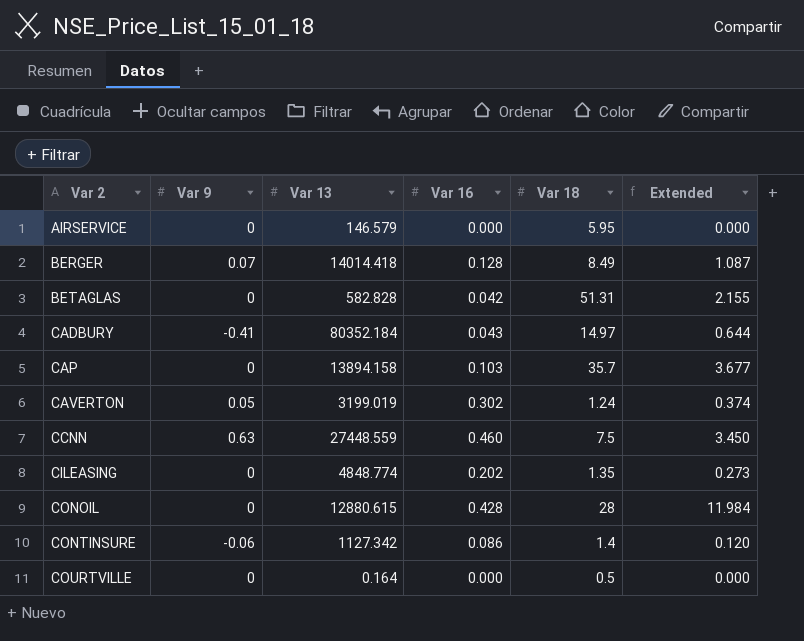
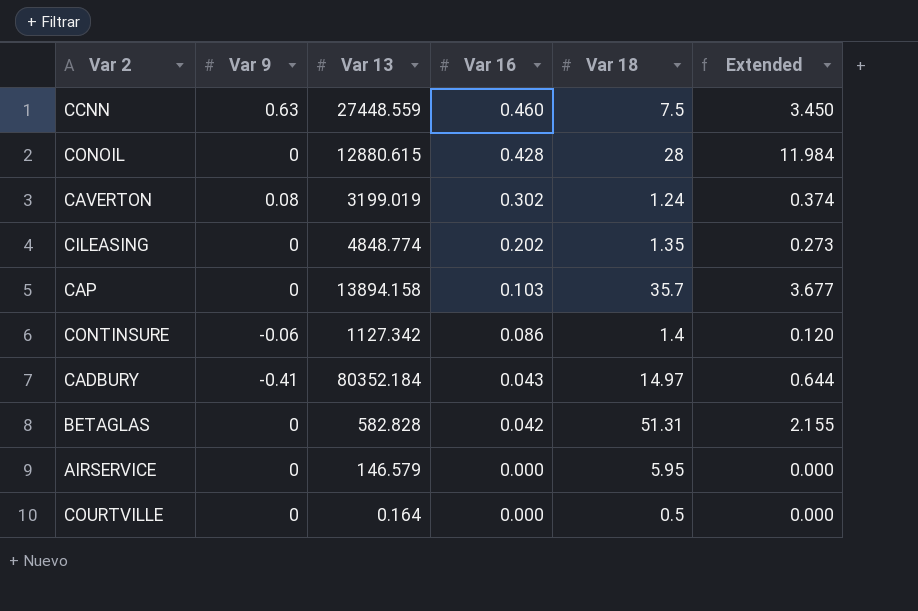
row order: Var 2 ascending -> Var 16 descending
row BERGER: 0.07 | 14014.418 | 0.128 | 8.49 | 1.087 -> none
CAVERTON | Var 9: 0.05 -> 0.08

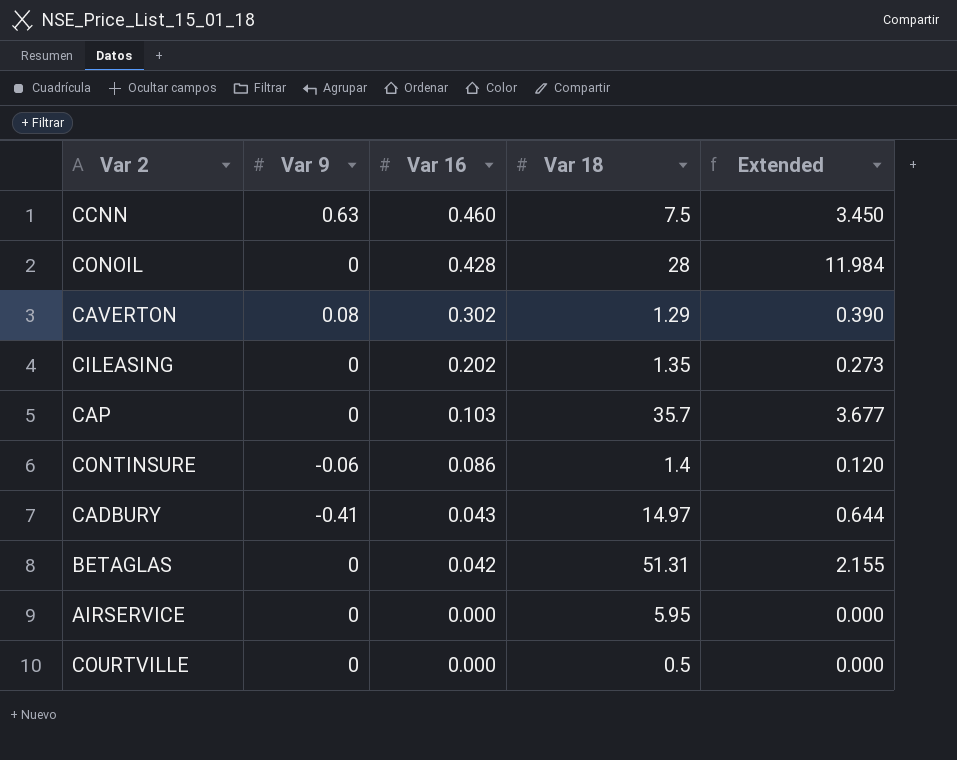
column Var 13 | position: 3 -> none
CAVERTON | Var 18: 1.24 -> 1.29
CAVERTON | Extended: 0.374 -> 0.390

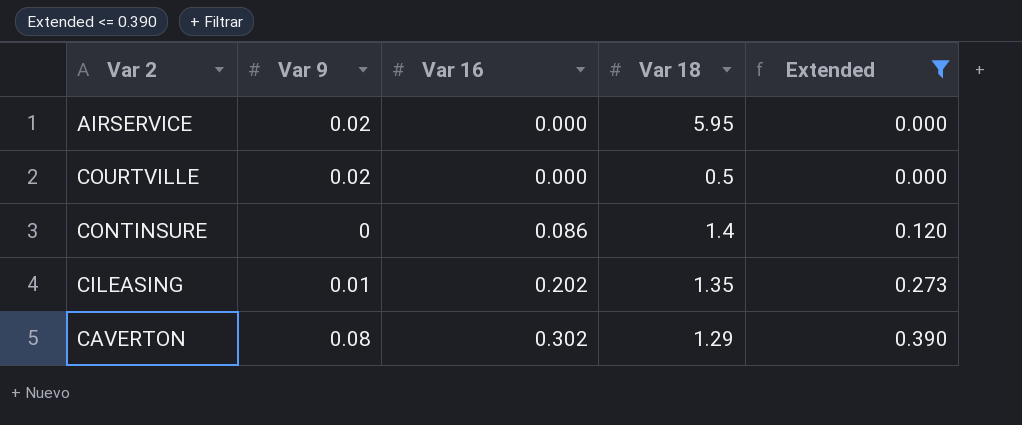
filter: none -> Extended <= 0.390
row order: Var 16 descending -> Var 16 ascending
AIRSERVICE | Var 9: 0 -> 0.02
COURTVILLE | Var 9: 0 -> 0.02
CONTINSURE | Var 9: -0.06 -> 0
CILEASING | Var 9: 0 -> 0.01

